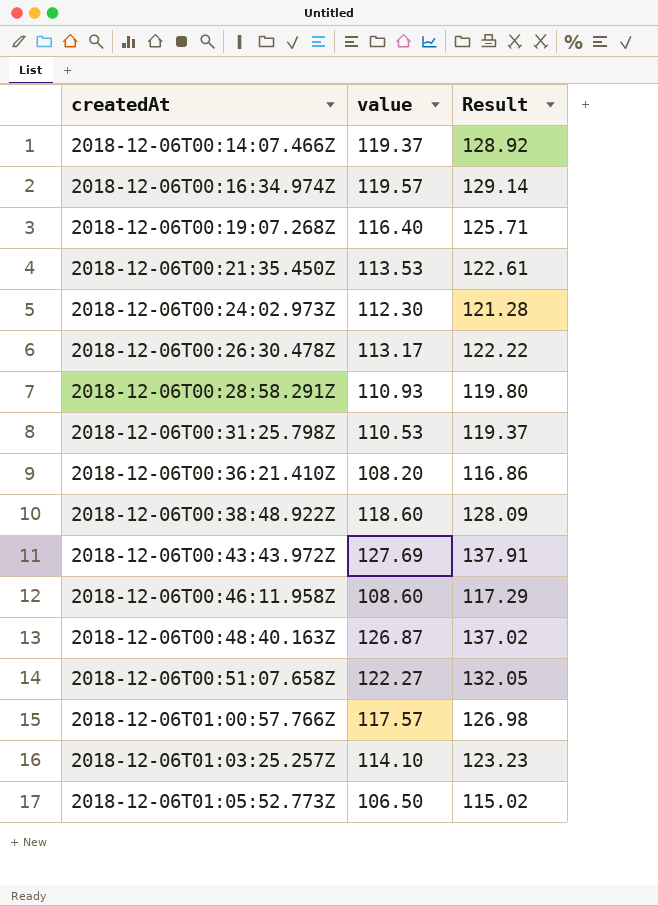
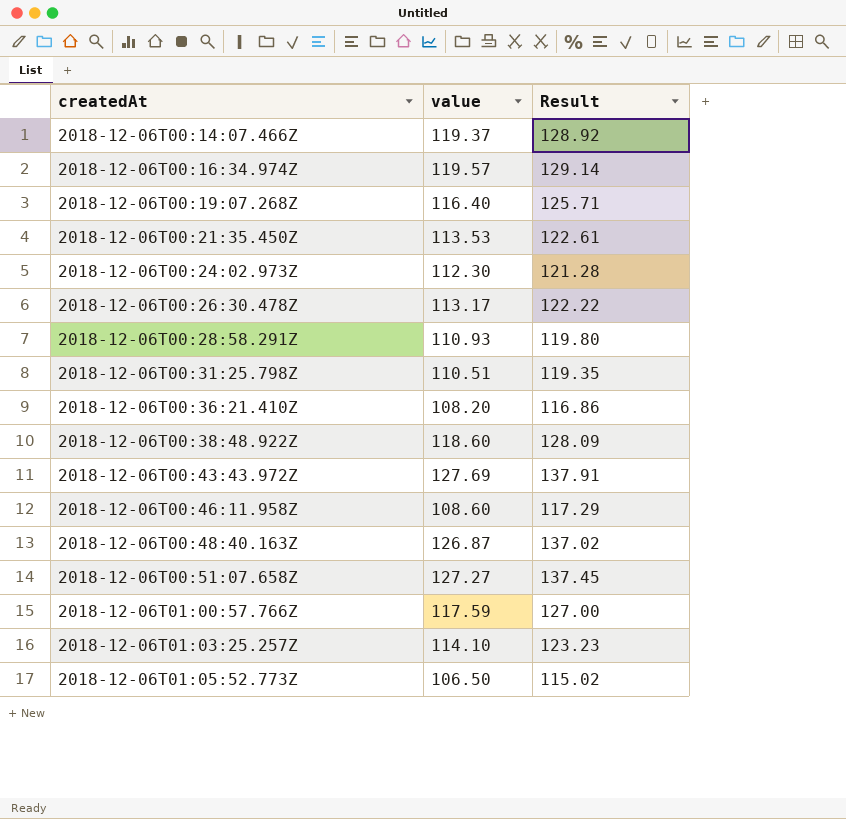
2018-12-06T00:31:25.798Z | value: 110.53 -> 110.51
2018-12-06T00:31:25.798Z | Result: 119.37 -> 119.35
2018-12-06T00:51:07.658Z | value: 122.27 -> 127.27
2018-12-06T00:51:07.658Z | Result: 132.05 -> 137.45
2018-12-06T01:00:57.766Z | value: 117.57 -> 117.59
2018-12-06T01:00:57.766Z | Result: 126.98 -> 127.00

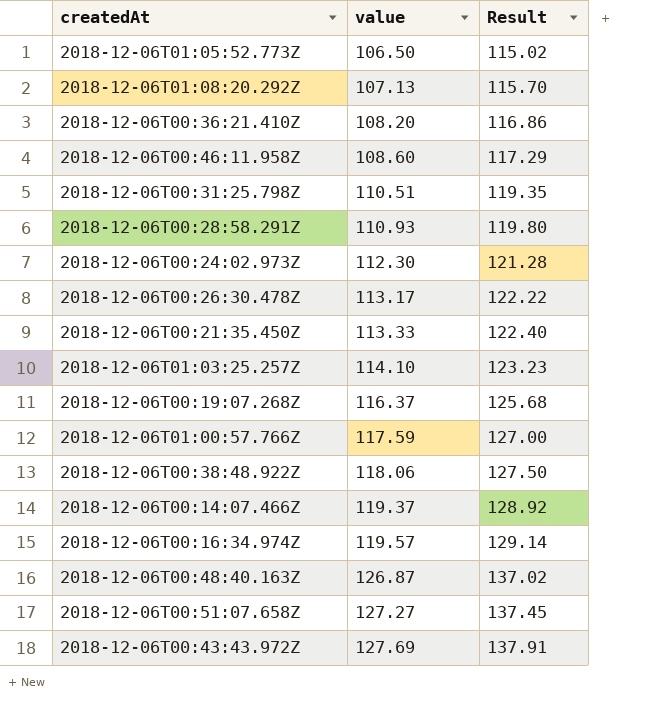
row order: createdAt ascending -> value ascending
row 2018-12-06T01:08:20.292Z: none -> 107.13 | 115.70
2018-12-06T00:21:35.450Z | value: 113.53 -> 113.33
2018-12-06T00:21:35.450Z | Result: 122.61 -> 122.40
2018-12-06T00:19:07.268Z | value: 116.40 -> 116.37
2018-12-06T00:19:07.268Z | Result: 125.71 -> 125.68
2018-12-06T00:38:48.922Z | value: 118.60 -> 118.06
2018-12-06T00:38:48.922Z | Result: 128.09 -> 127.50

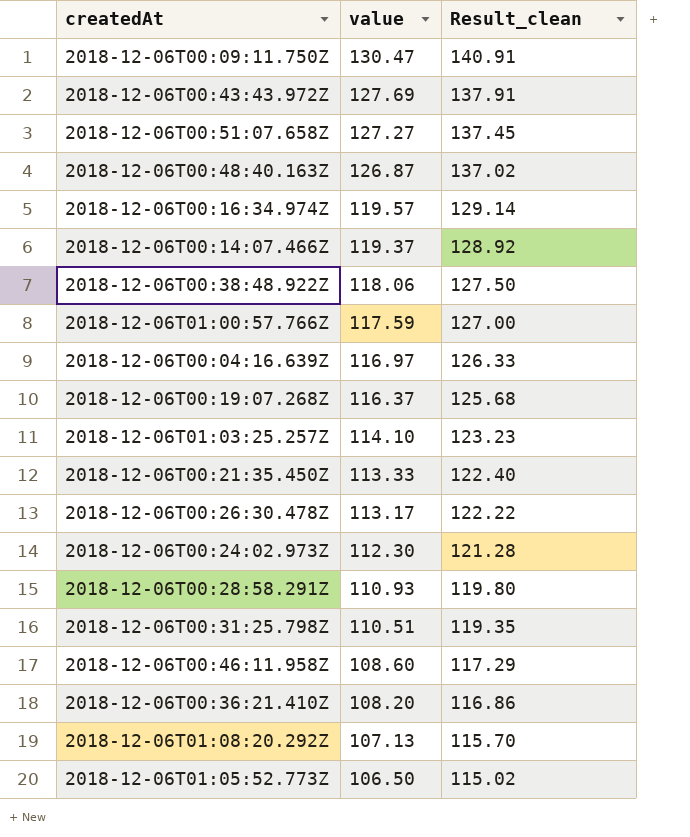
row order: value ascending -> value descending
column name: Result -> Result_clean
row 2018-12-06T00:09:11.750Z: none -> 130.47 | 140.91
row 2018-12-06T00:04:16.639Z: none -> 116.97 | 126.33

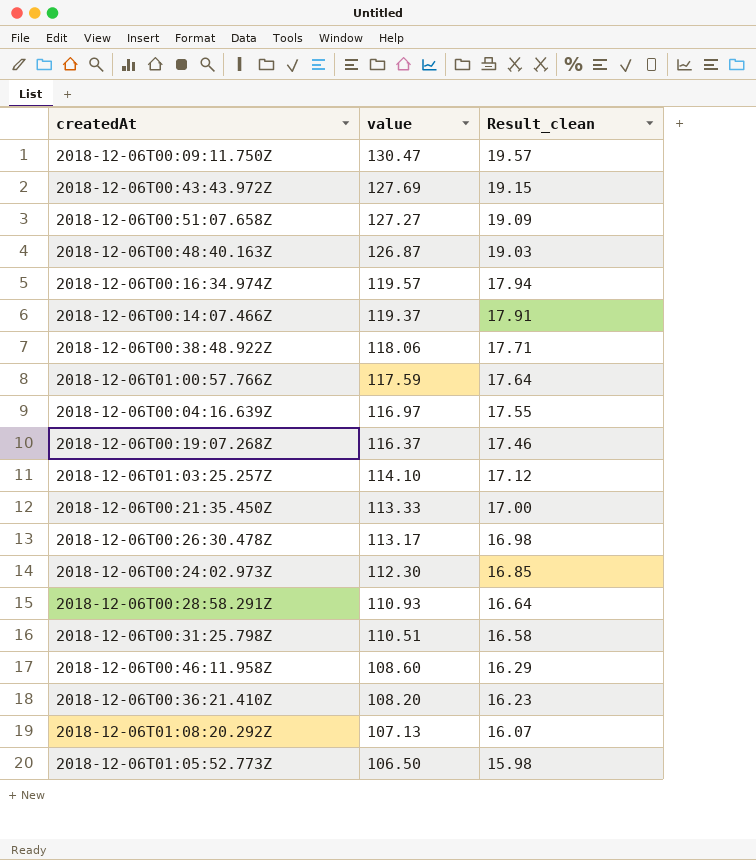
column Result_clean | formula: [value] * 1.08 -> [value] * 0.15

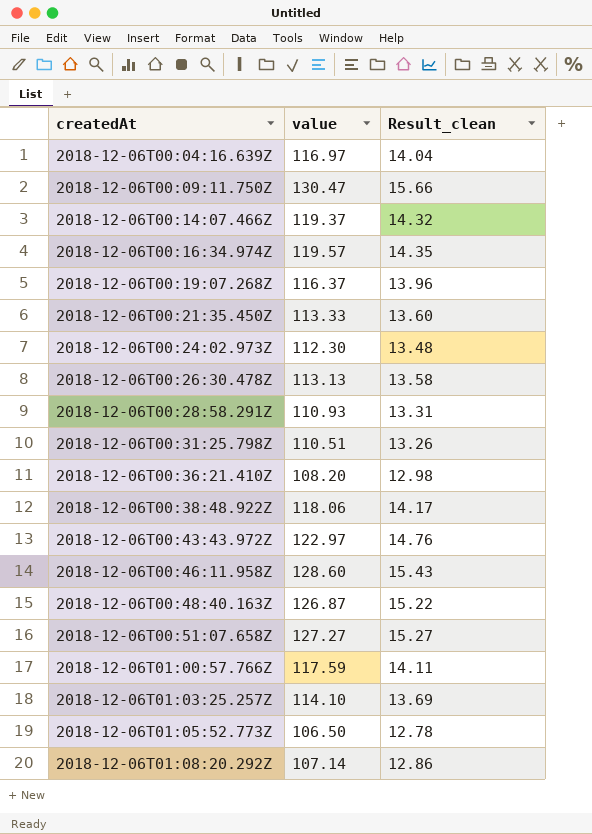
row order: value descending -> createdAt ascending
column Result_clean | formula: [value] * 0.15 -> [value] * 0.12
2018-12-06T00:26:30.478Z | value: 113.17 -> 113.13
2018-12-06T00:43:43.972Z | value: 127.69 -> 122.97
2018-12-06T00:46:11.958Z | value: 108.60 -> 128.60
2018-12-06T01:08:20.292Z | value: 107.13 -> 107.14

